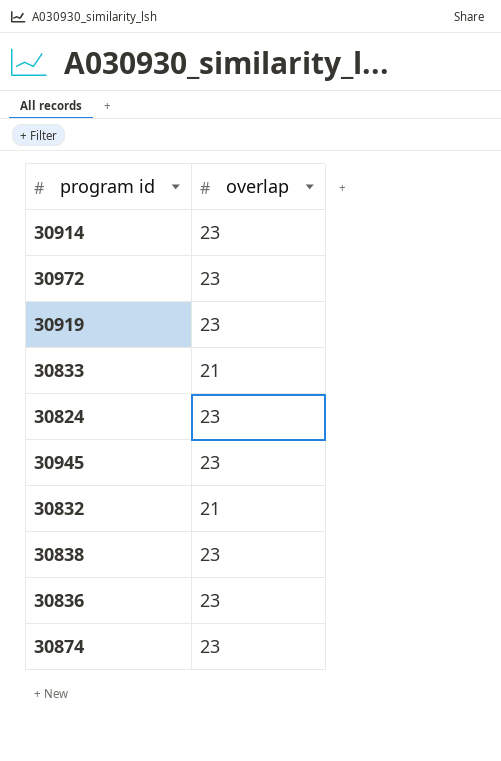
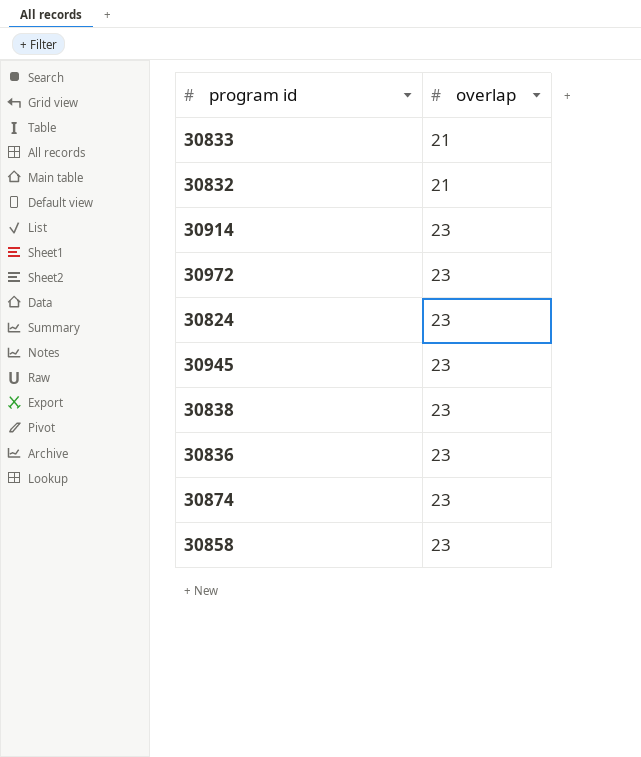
row order: none -> overlap ascending
row 30919: 23 -> none
row 30858: none -> 23

